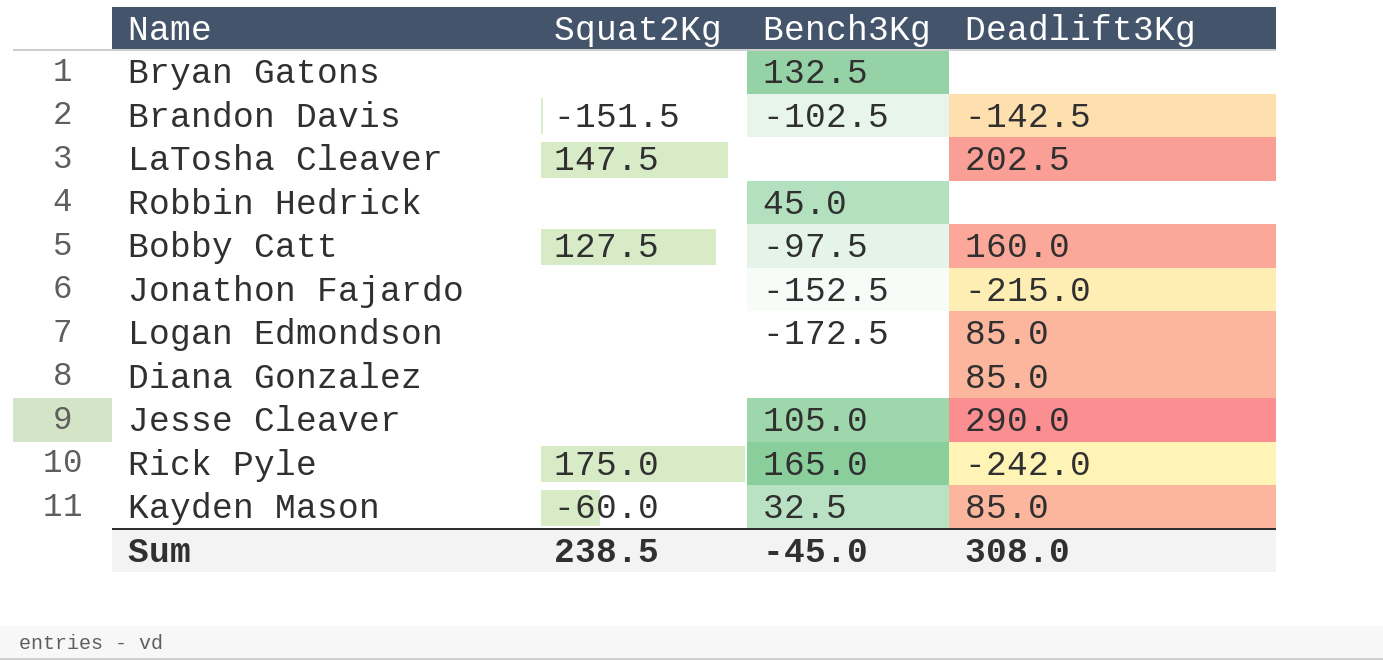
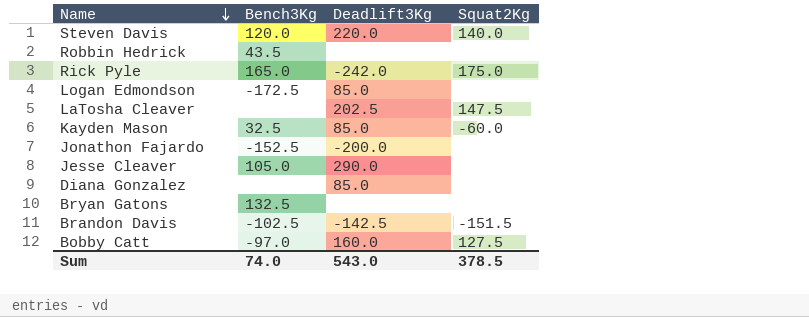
row order: none -> Name descending
column Squat2Kg | position: 2 -> 4
row Steven Davis: none -> 120.0 | 220.0 | 140.0
Robbin Hedrick | Bench3Kg: 45.0 -> 43.5
Jonathon Fajardo | Deadlift3Kg: -215.0 -> -200.0
Bobby Catt | Bench3Kg: -97.5 -> -97.0
Sum | Bench3Kg: -45.0 -> 74.0
Sum | Deadlift3Kg: 308.0 -> 543.0
Sum | Squat2Kg: 238.5 -> 378.5

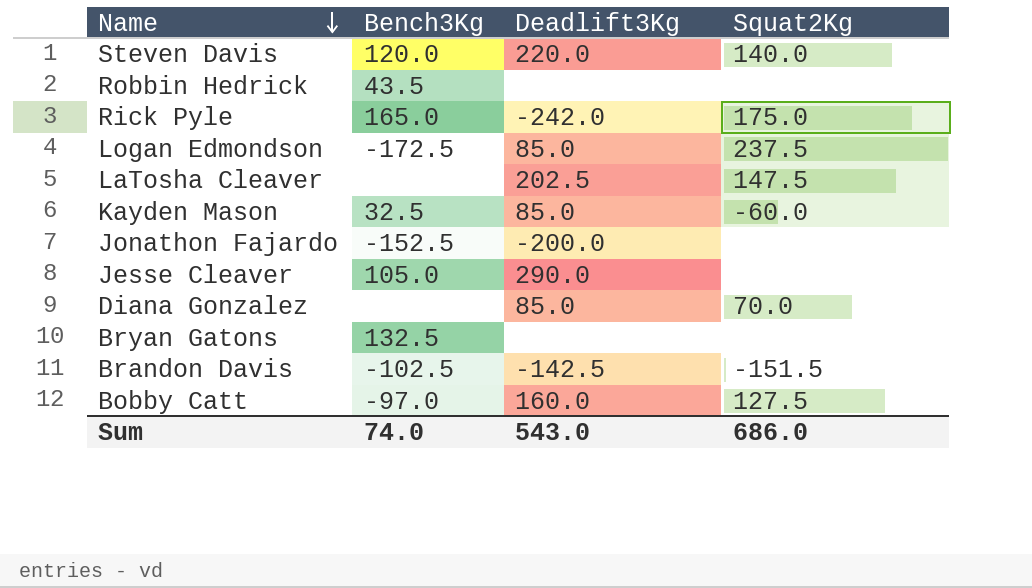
Logan Edmondson | Squat2Kg: none -> 237.5
Diana Gonzalez | Squat2Kg: none -> 70.0
Sum | Squat2Kg: 378.5 -> 686.0

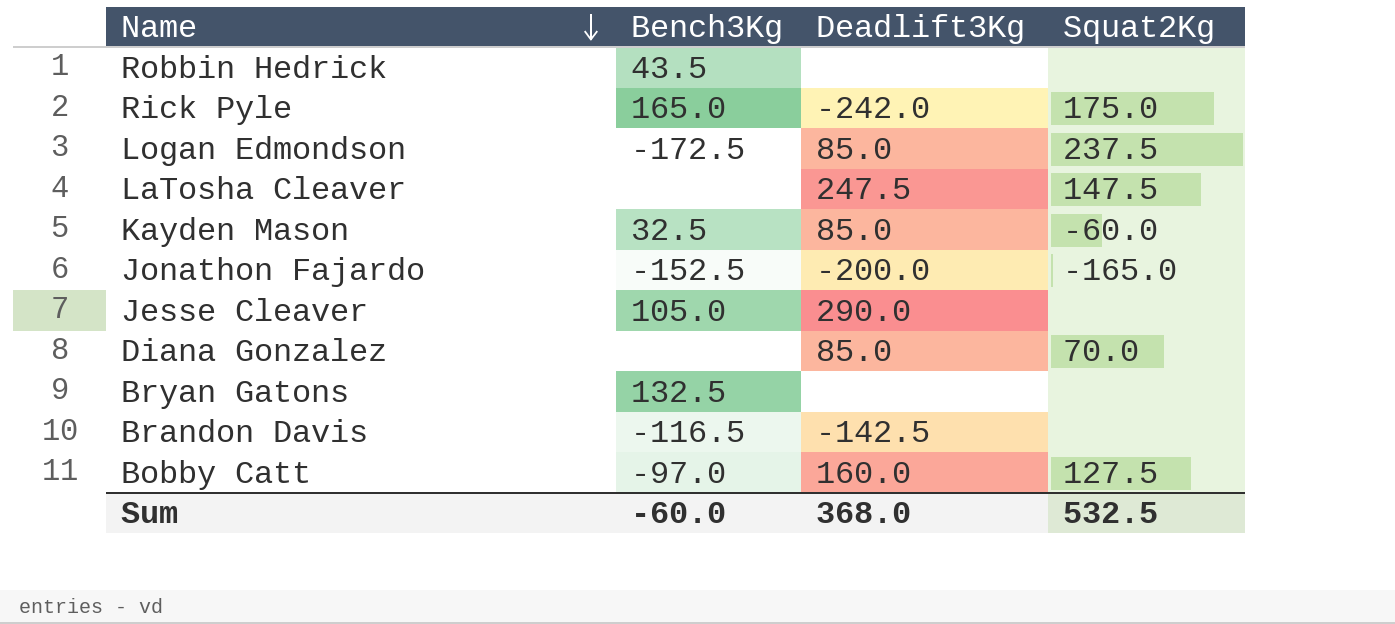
row Steven Davis: 120.0 | 220.0 | 140.0 -> none
LaTosha Cleaver | Deadlift3Kg: 202.5 -> 247.5
Jonathon Fajardo | Squat2Kg: none -> -165.0
Brandon Davis | Bench3Kg: -102.5 -> -116.5
Brandon Davis | Squat2Kg: -151.5 -> none
Sum | Bench3Kg: 74.0 -> -60.0
Sum | Deadlift3Kg: 543.0 -> 368.0
Sum | Squat2Kg: 686.0 -> 532.5

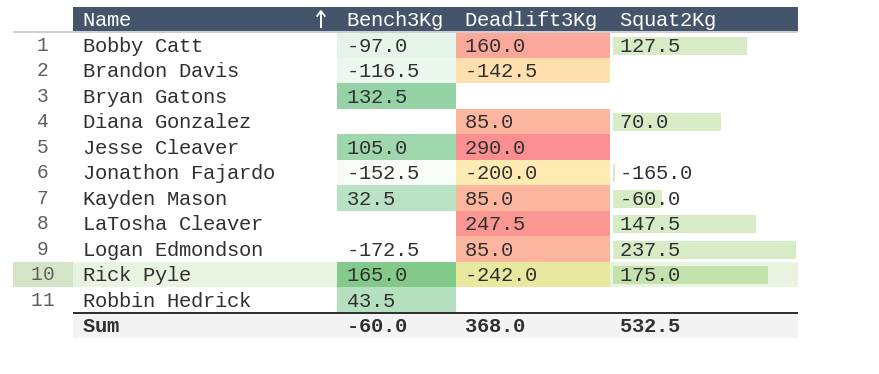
row order: Name descending -> Name ascending

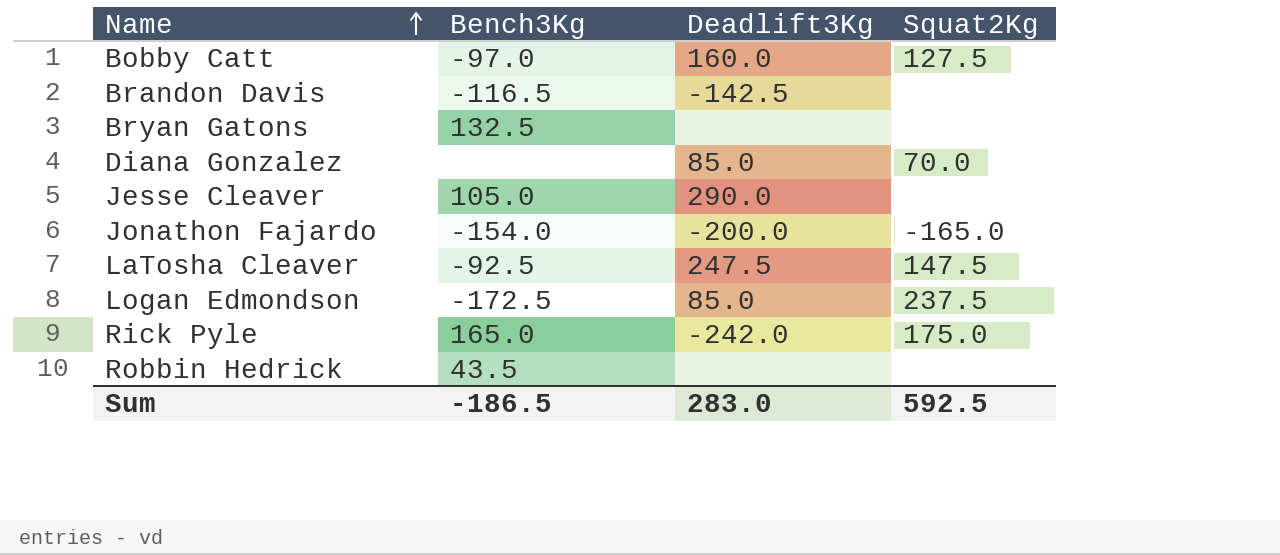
row Kayden Mason: 32.5 | 85.0 | -60.0 -> none
Jonathon Fajardo | Bench3Kg: -152.5 -> -154.0
LaTosha Cleaver | Bench3Kg: none -> -92.5
Sum | Bench3Kg: -60.0 -> -186.5
Sum | Deadlift3Kg: 368.0 -> 283.0
Sum | Squat2Kg: 532.5 -> 592.5

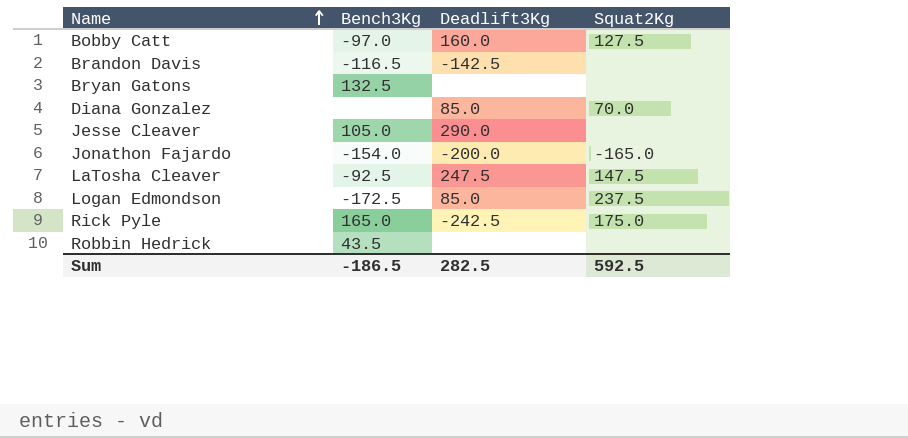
Rick Pyle | Deadlift3Kg: -242.0 -> -242.5
Sum | Deadlift3Kg: 283.0 -> 282.5

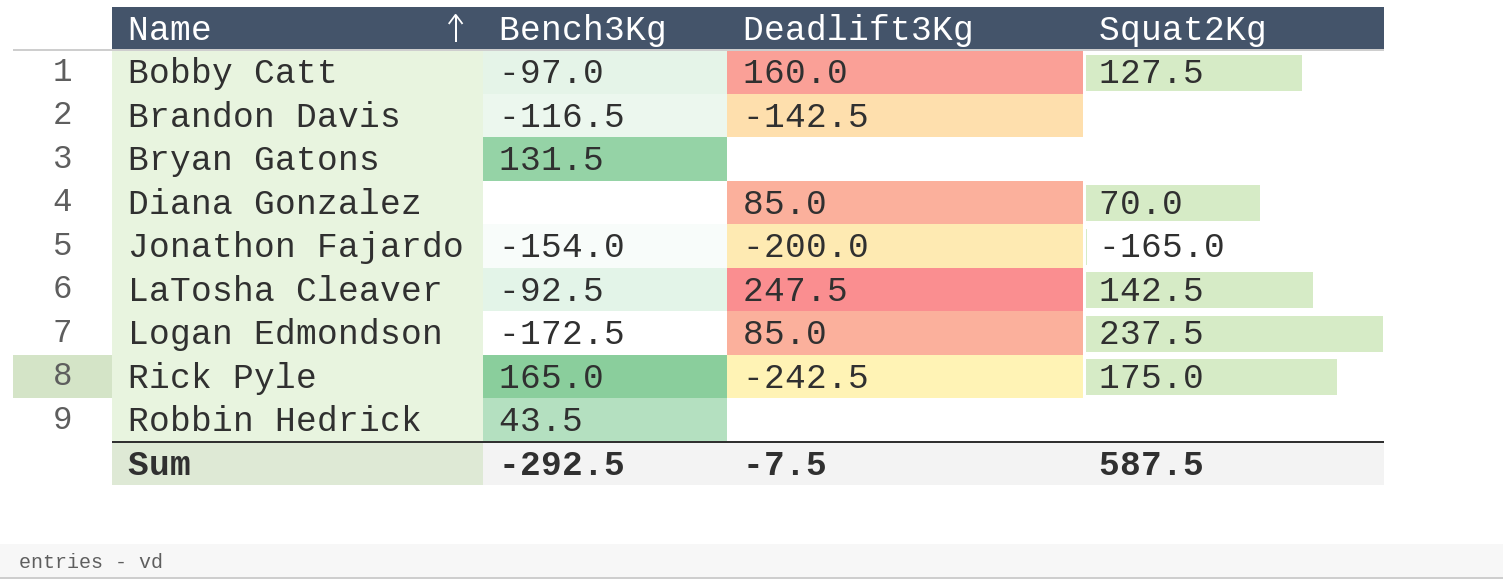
row Jesse Cleaver: 105.0 | 290.0 | none -> none
Bryan Gatons | Bench3Kg: 132.5 -> 131.5
LaTosha Cleaver | Squat2Kg: 147.5 -> 142.5
Sum | Bench3Kg: -186.5 -> -292.5
Sum | Deadlift3Kg: 282.5 -> -7.5
Sum | Squat2Kg: 592.5 -> 587.5

